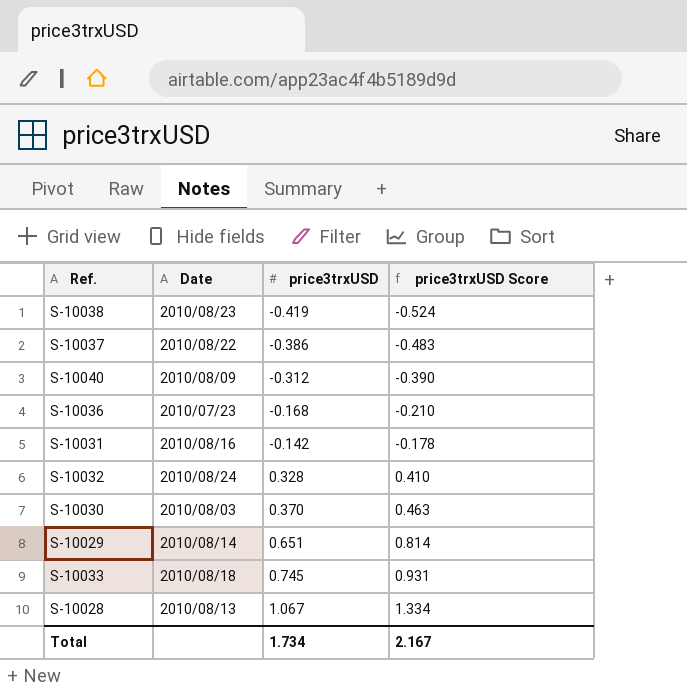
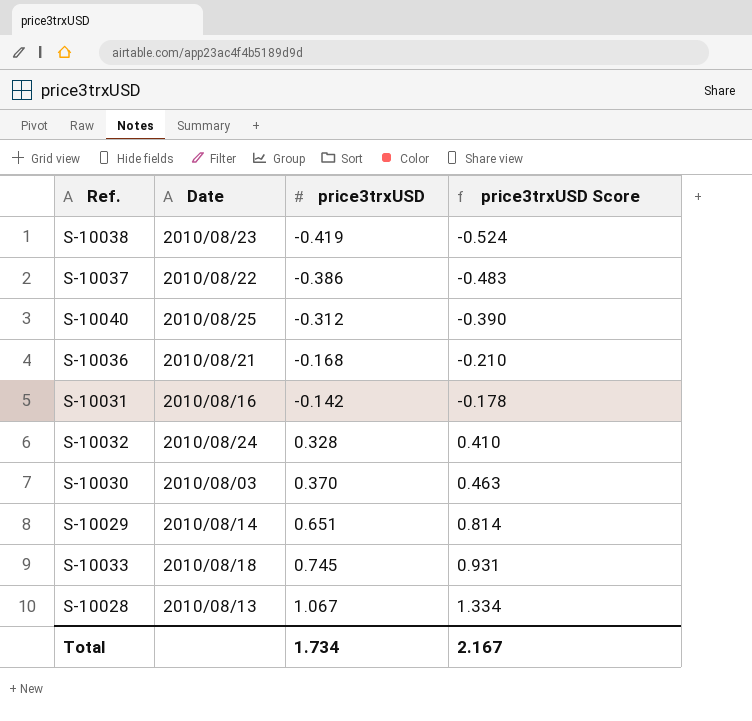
S-10040 | Date: 2010/08/09 -> 2010/08/25
S-10036 | Date: 2010/07/23 -> 2010/08/21

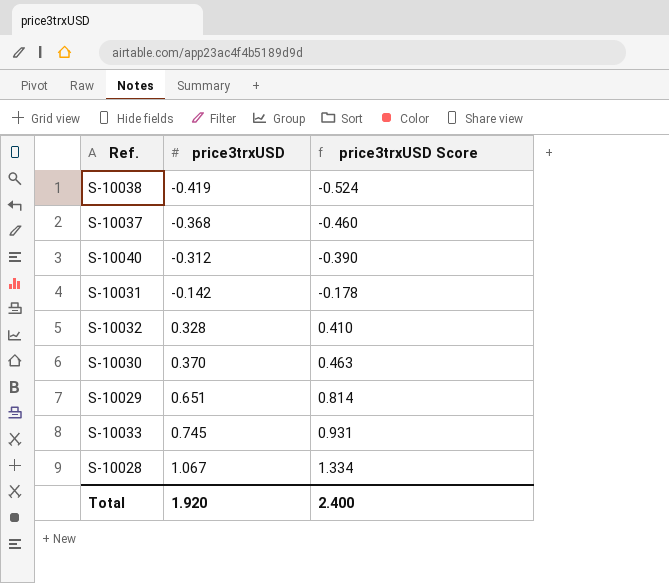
column Date | position: 2 -> none
row S-10036: 2010/08/21 | -0.168 | -0.210 -> none
S-10037 | price3trxUSD: -0.386 -> -0.368
S-10037 | price3trxUSD Score: -0.483 -> -0.460
Total | price3trxUSD: 1.734 -> 1.920
Total | price3trxUSD Score: 2.167 -> 2.400

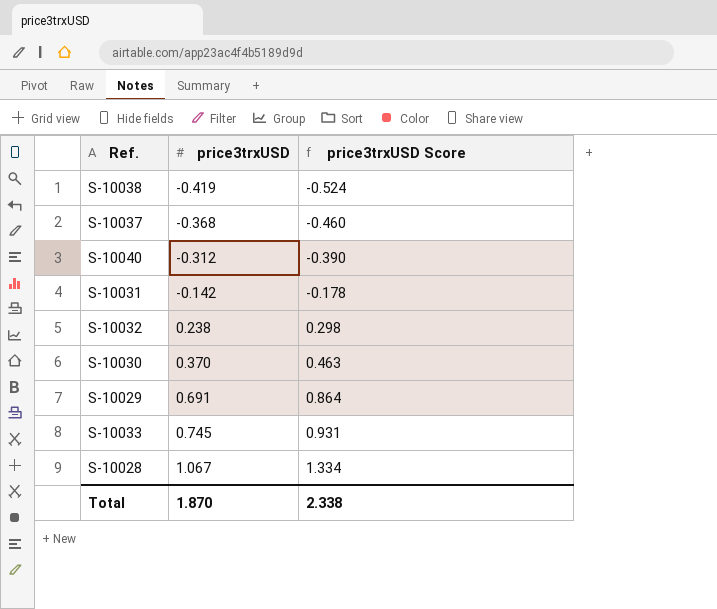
S-10032 | price3trxUSD: 0.328 -> 0.238
S-10032 | price3trxUSD Score: 0.410 -> 0.298
S-10029 | price3trxUSD: 0.651 -> 0.691
S-10029 | price3trxUSD Score: 0.814 -> 0.864
Total | price3trxUSD: 1.920 -> 1.870
Total | price3trxUSD Score: 2.400 -> 2.338

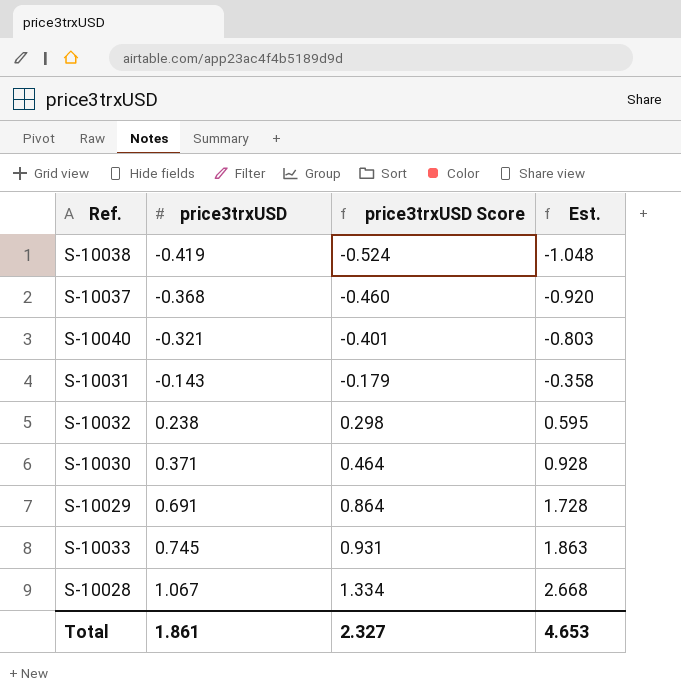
column Est. | formula: none -> [price3trxUSD] * 2.5
S-10040 | price3trxUSD: -0.312 -> -0.321
S-10040 | price3trxUSD Score: -0.390 -> -0.401
S-10031 | price3trxUSD: -0.142 -> -0.143
S-10031 | price3trxUSD Score: -0.178 -> -0.179
S-10030 | price3trxUSD: 0.370 -> 0.371
S-10030 | price3trxUSD Score: 0.463 -> 0.464
Total | price3trxUSD: 1.870 -> 1.861
Total | price3trxUSD Score: 2.338 -> 2.327

